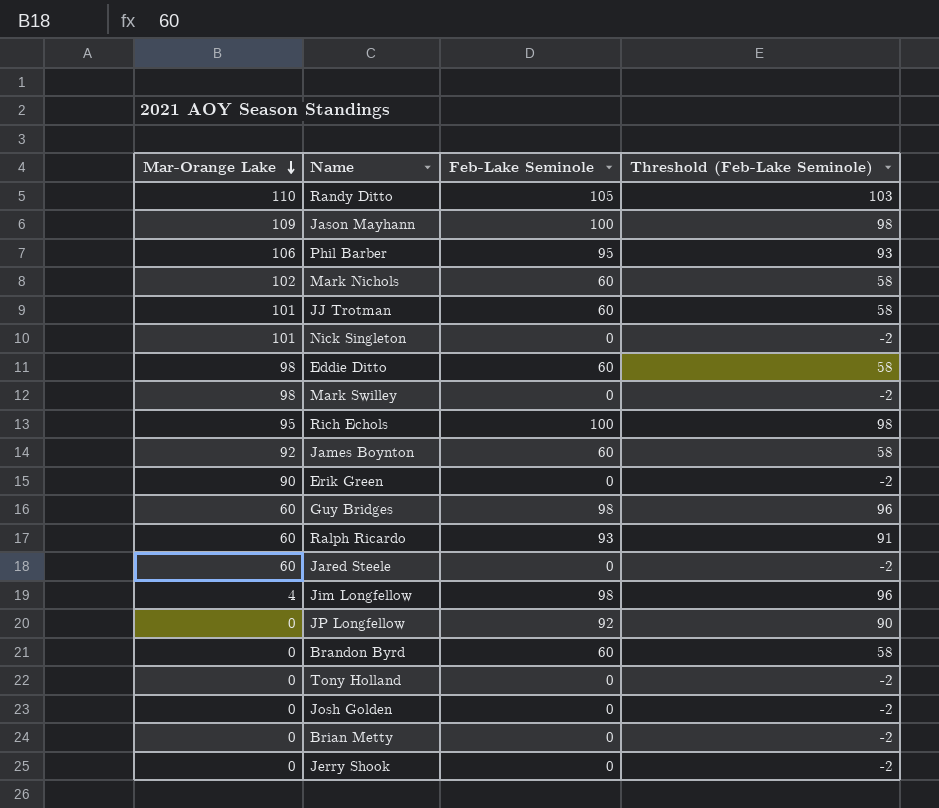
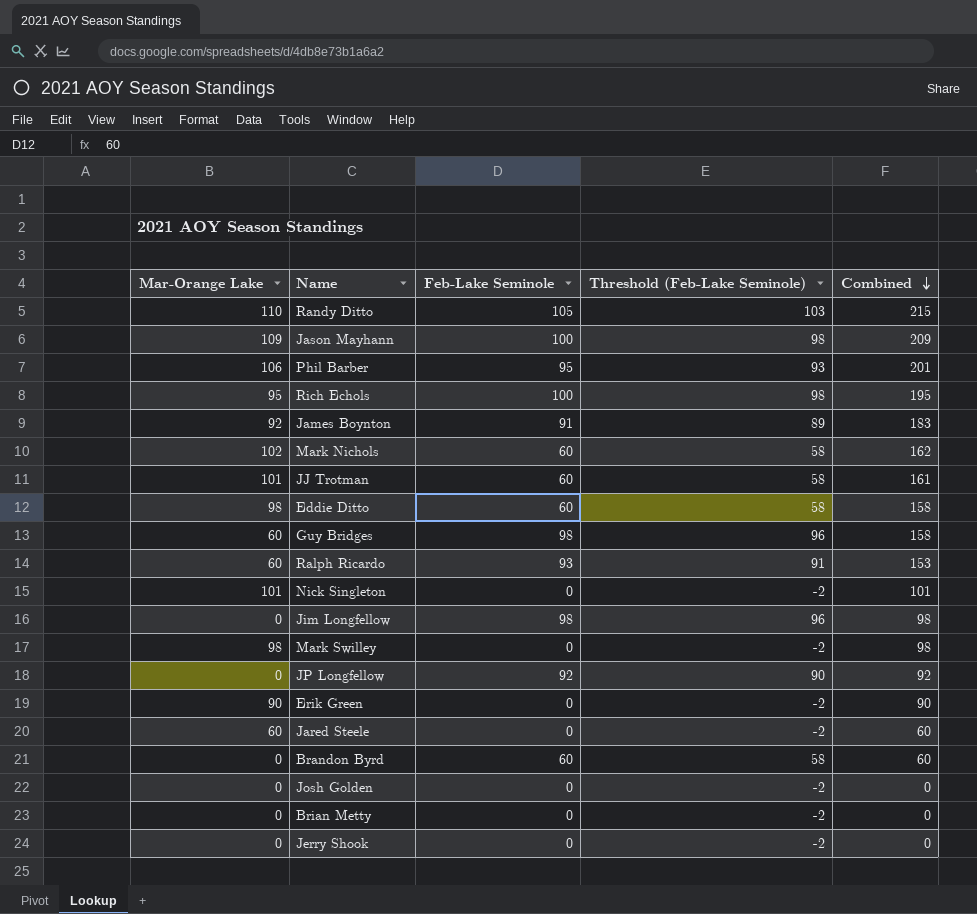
row order: Mar-Orange Lake descending -> Combined descending
column Combined | formula: none -> [Mar-Orange Lake] + [Feb-Lake Seminole]
row Tony Holland: 0 | 0 | -2 -> none
James Boynton | Feb-Lake Seminole: 60 -> 91
James Boynton | Threshold (Feb-Lake Seminole): 58 -> 89
Jim Longfellow | Mar-Orange Lake: 4 -> 0

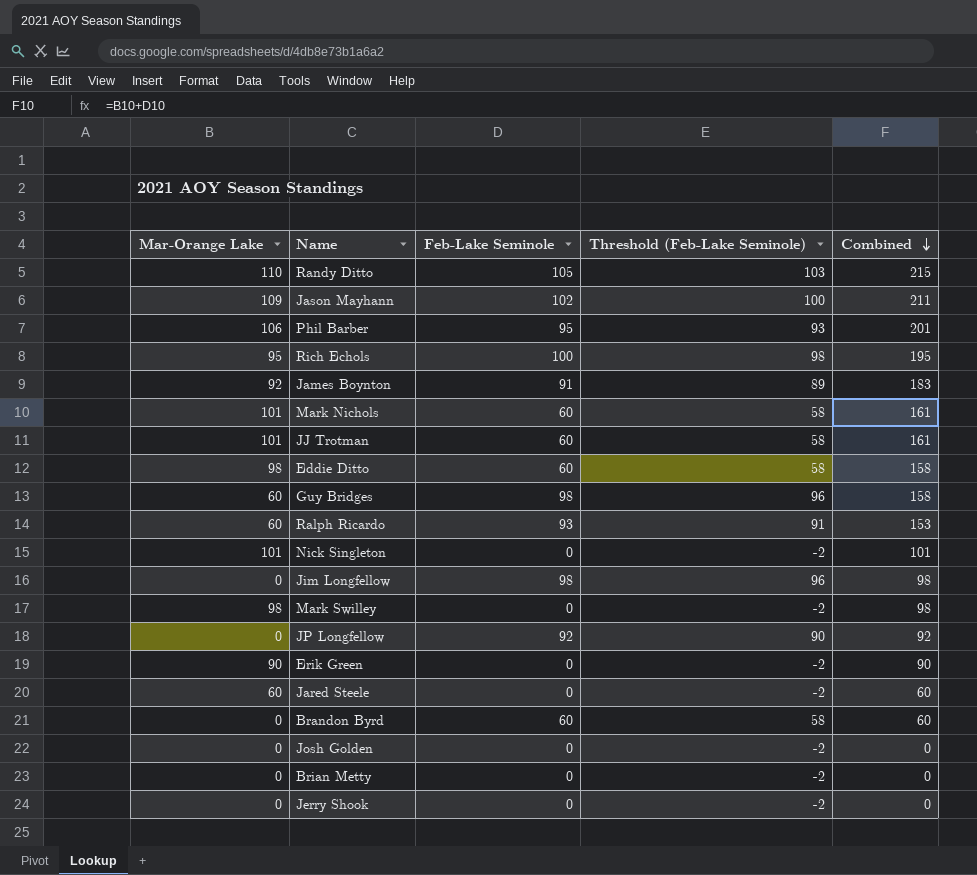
Jason Mayhann | Feb-Lake Seminole: 100 -> 102
Jason Mayhann | Threshold (Feb-Lake Seminole): 98 -> 100
Jason Mayhann | Combined: 209 -> 211
Mark Nichols | Mar-Orange Lake: 102 -> 101
Mark Nichols | Combined: 162 -> 161

